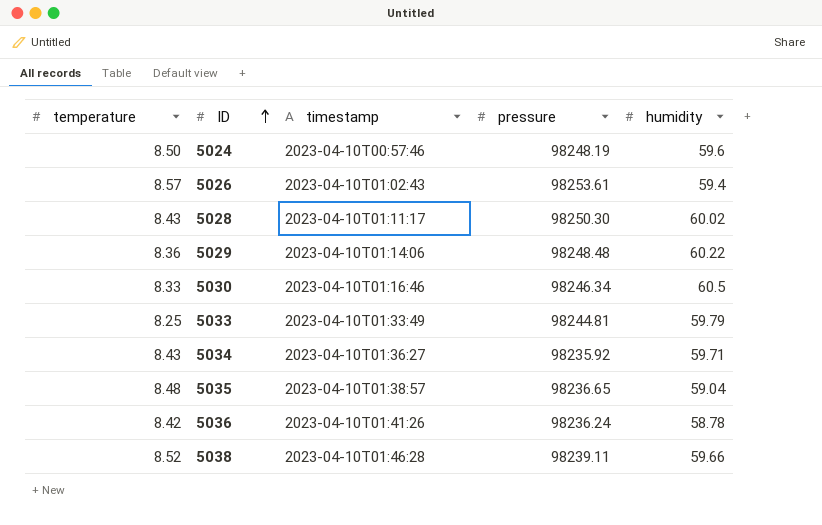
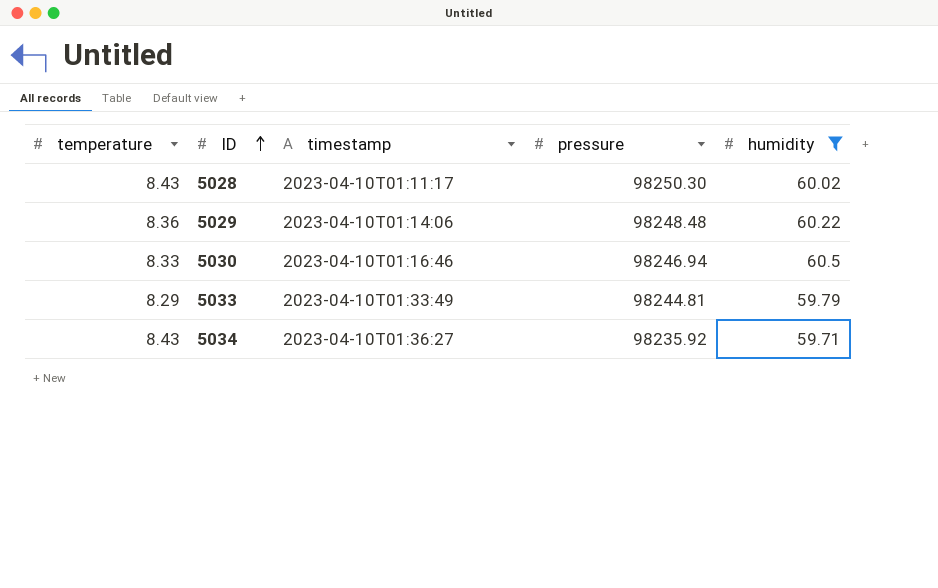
filter: none -> humidity >= 59.71
5030 | pressure: 98246.34 -> 98246.94
5033 | temperature: 8.25 -> 8.29

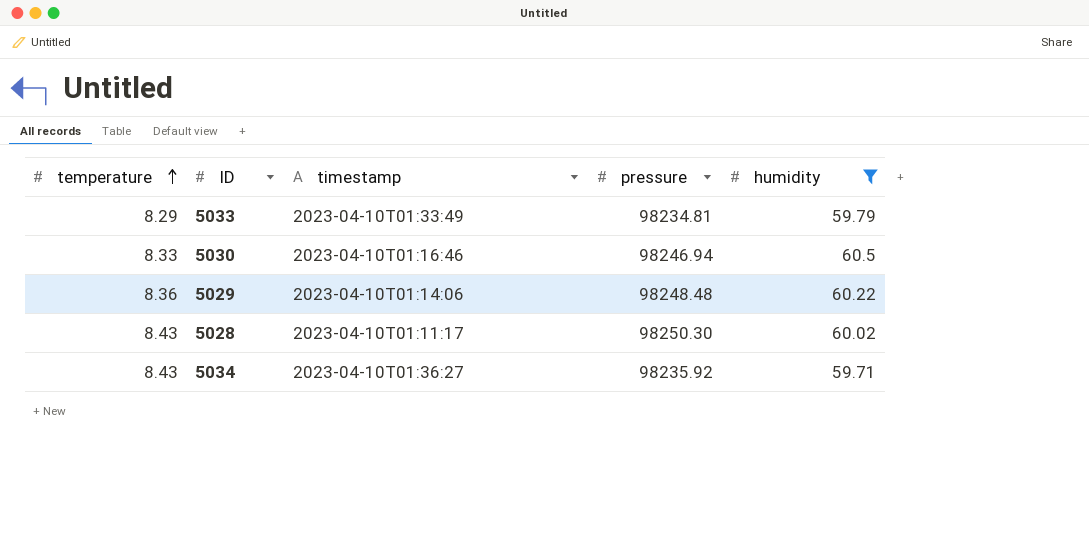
row order: ID ascending -> temperature ascending
5033 | pressure: 98244.81 -> 98234.81

